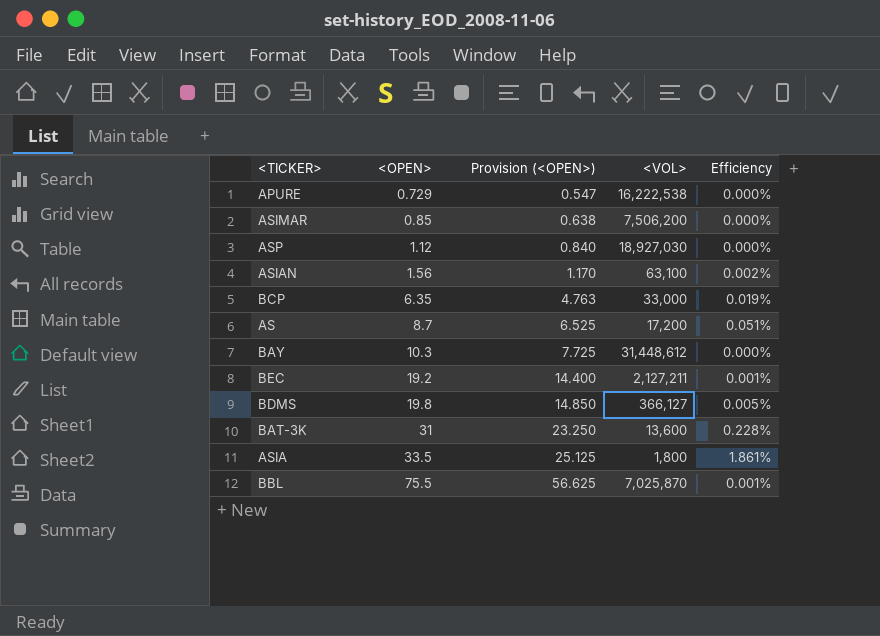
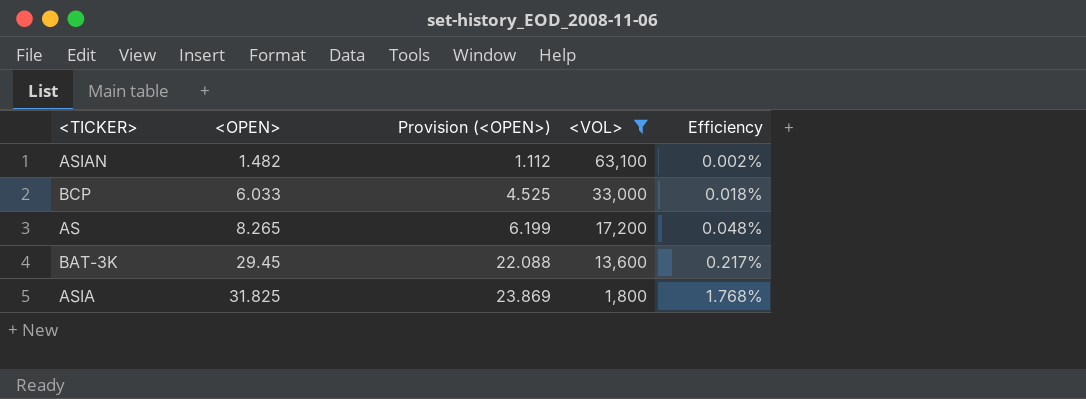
filter: none -> <VOL> <= 63,100
ASIAN | <OPEN>: 1.56 -> 1.482
ASIAN | Provision (<OPEN>): 1.170 -> 1.112
BCP | <OPEN>: 6.35 -> 6.033
BCP | Provision (<OPEN>): 4.763 -> 4.525
BCP | Efficiency: 0.019% -> 0.018%
AS | <OPEN>: 8.7 -> 8.265
AS | Provision (<OPEN>): 6.525 -> 6.199
AS | Efficiency: 0.051% -> 0.048%
BAT-3K | <OPEN>: 31 -> 29.45
BAT-3K | Provision (<OPEN>): 23.250 -> 22.088
BAT-3K | Efficiency: 0.228% -> 0.217%
ASIA | <OPEN>: 33.5 -> 31.825
ASIA | Provision (<OPEN>): 25.125 -> 23.869
ASIA | Efficiency: 1.861% -> 1.768%

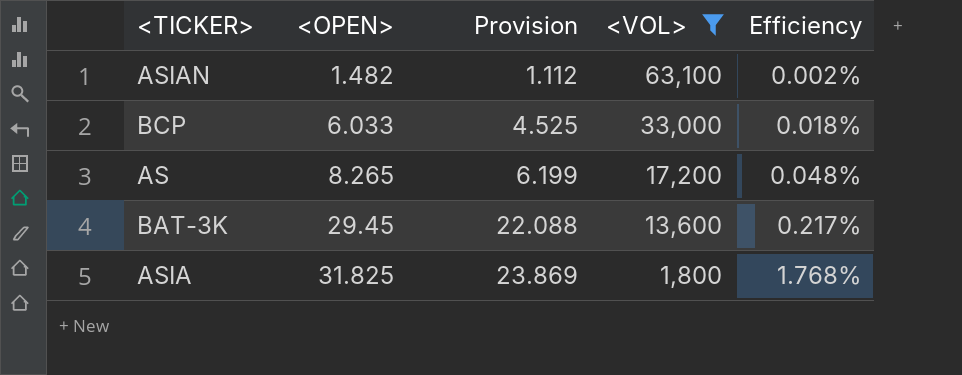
column name: Provision (<OPEN>) -> Provision

